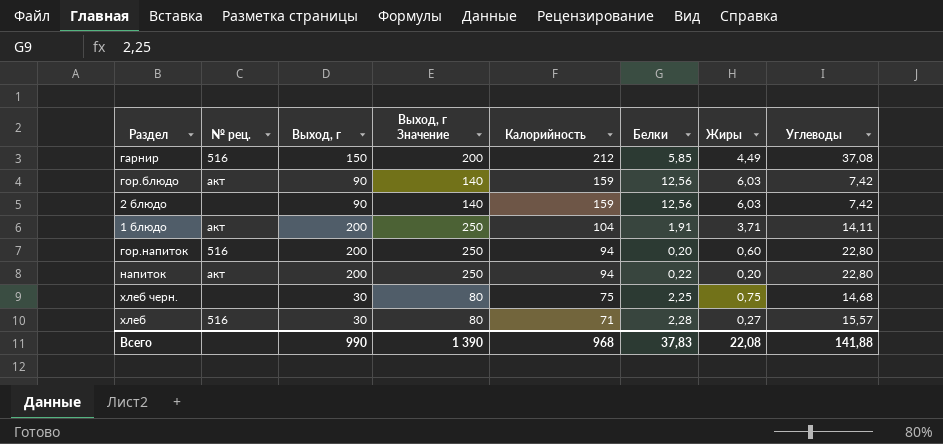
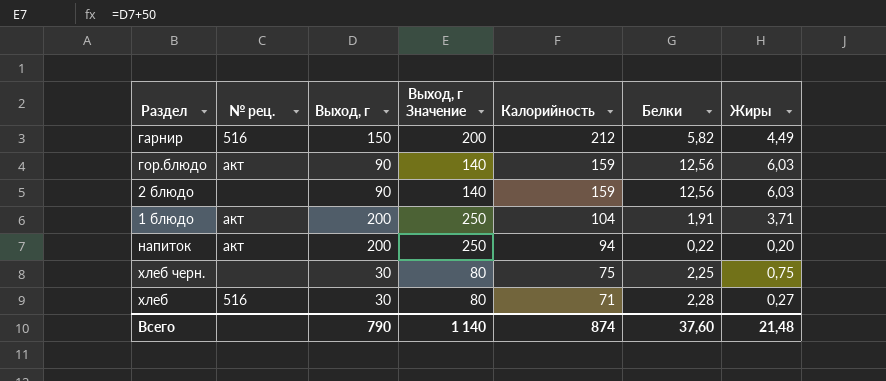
column Углеводы | position: 8 -> none
row гор.напиток: 516 | 200 | 250 | 94 | 0,20 | 0,60 | 22,80 -> none
гарнир | Белки: 5,85 -> 5,82
Всего | Выход, г: 990 -> 790
Всего | Выход, г Значение: 1 390 -> 1 140
Всего | Калорийность: 968 -> 874
Всего | Белки: 37,83 -> 37,60
Всего | Жиры: 22,08 -> 21,48

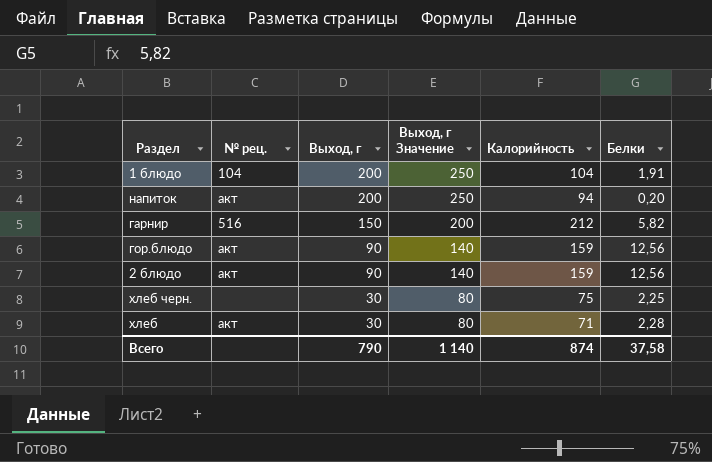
row order: Калорийность descending -> Выход, г descending
column Жиры | position: 7 -> none
1 блюдо | № рец.: акт -> 104
напиток | Белки: 0,22 -> 0,20
2 блюдо | № рец.: none -> акт
хлеб | № рец.: 516 -> акт
Всего | Белки: 37,60 -> 37,58

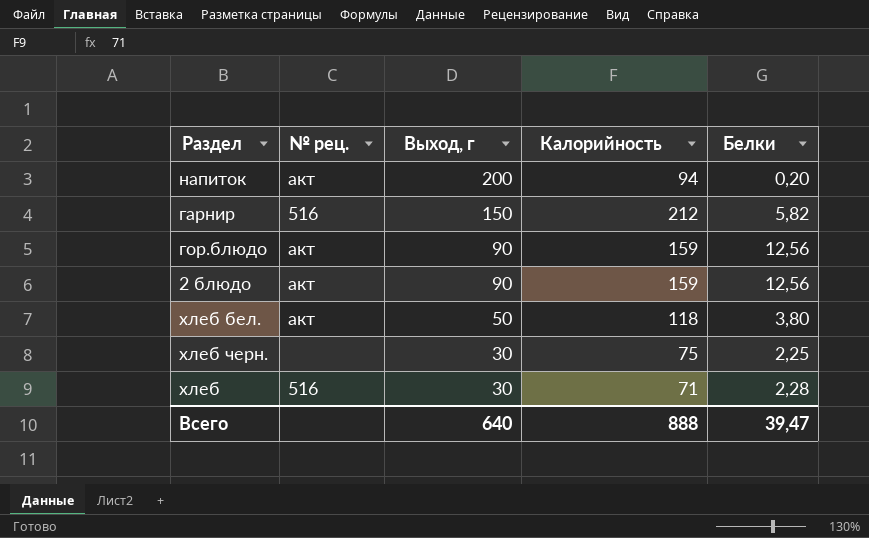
column Выход, г Значение | formula: [Выход, г] + 50 -> none
row 1 блюдо: 104 | 200 | 250 | 104 | 1,91 -> none
row хлеб бел.: none -> акт | 50 | 118 | 3,80
хлеб | № рец.: акт -> 516
Всего | Выход, г: 790 -> 640
Всего | Калорийность: 874 -> 888
Всего | Белки: 37,58 -> 39,47

